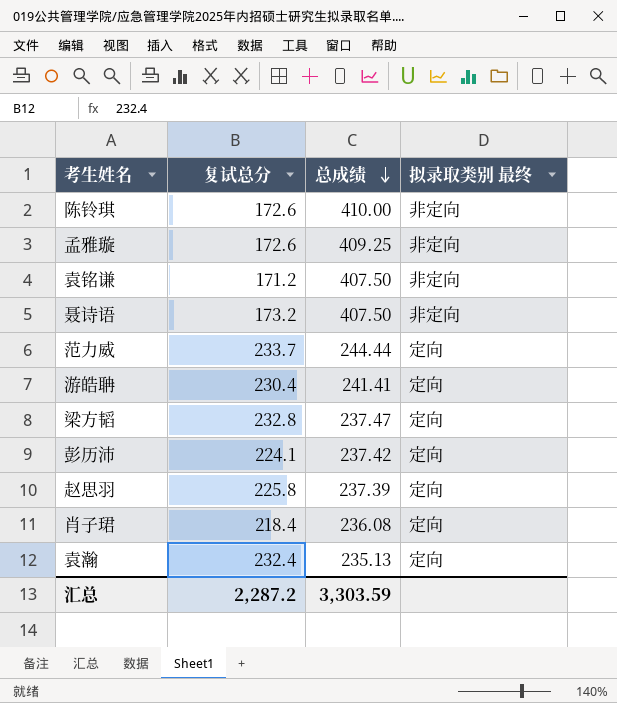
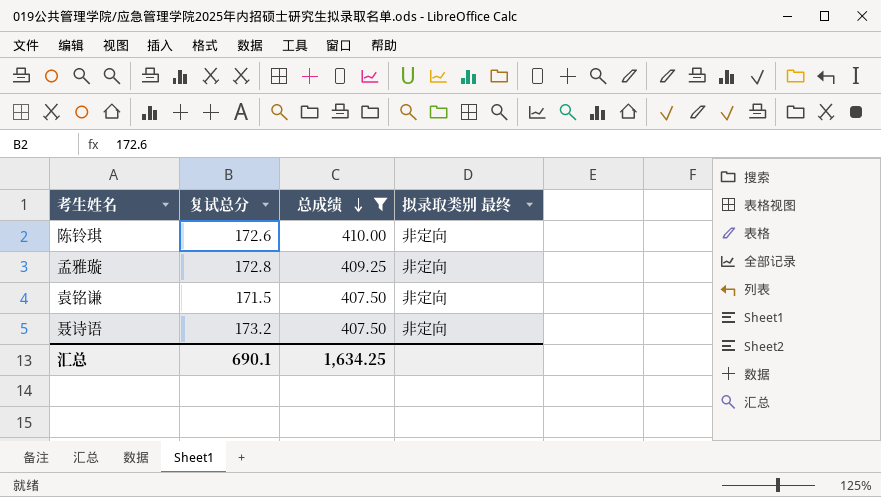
filter: none -> 总成绩 >= 407.50
孟雅璇 | 复试总分: 172.6 -> 172.8
袁铭谦 | 复试总分: 171.2 -> 171.5
汇总 | 复试总分: 2,287.2 -> 690.1
汇总 | 总成绩: 3,303.59 -> 1,634.25

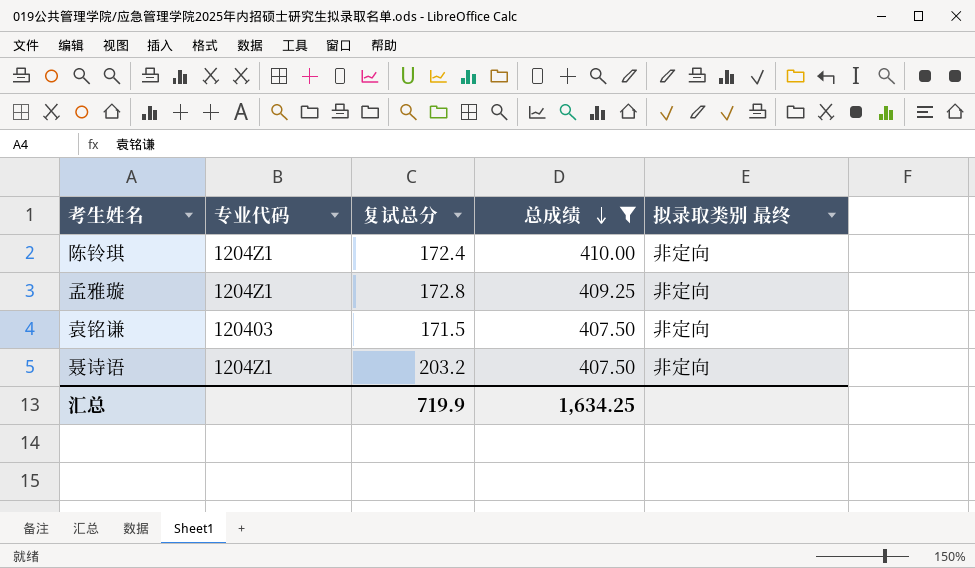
column 专业代码 | position: none -> 2
陈铃琪 | 复试总分: 172.6 -> 172.4
聂诗语 | 复试总分: 173.2 -> 203.2
汇总 | 复试总分: 690.1 -> 719.9

